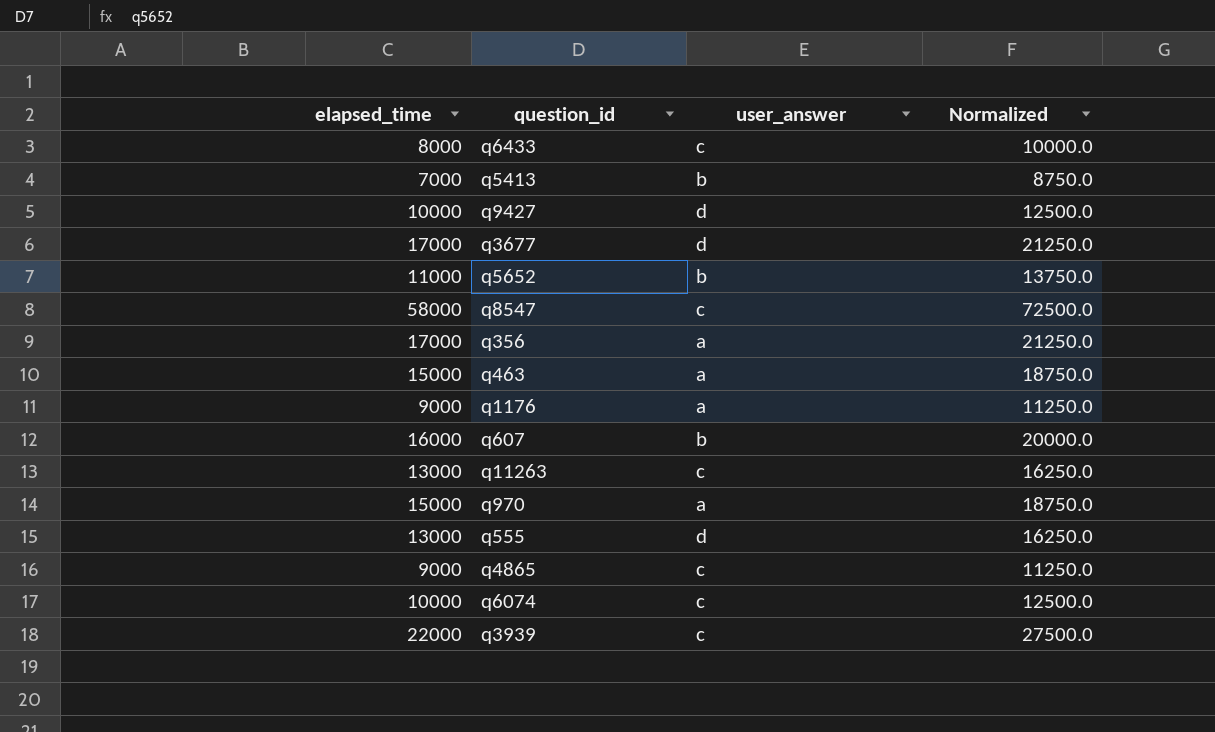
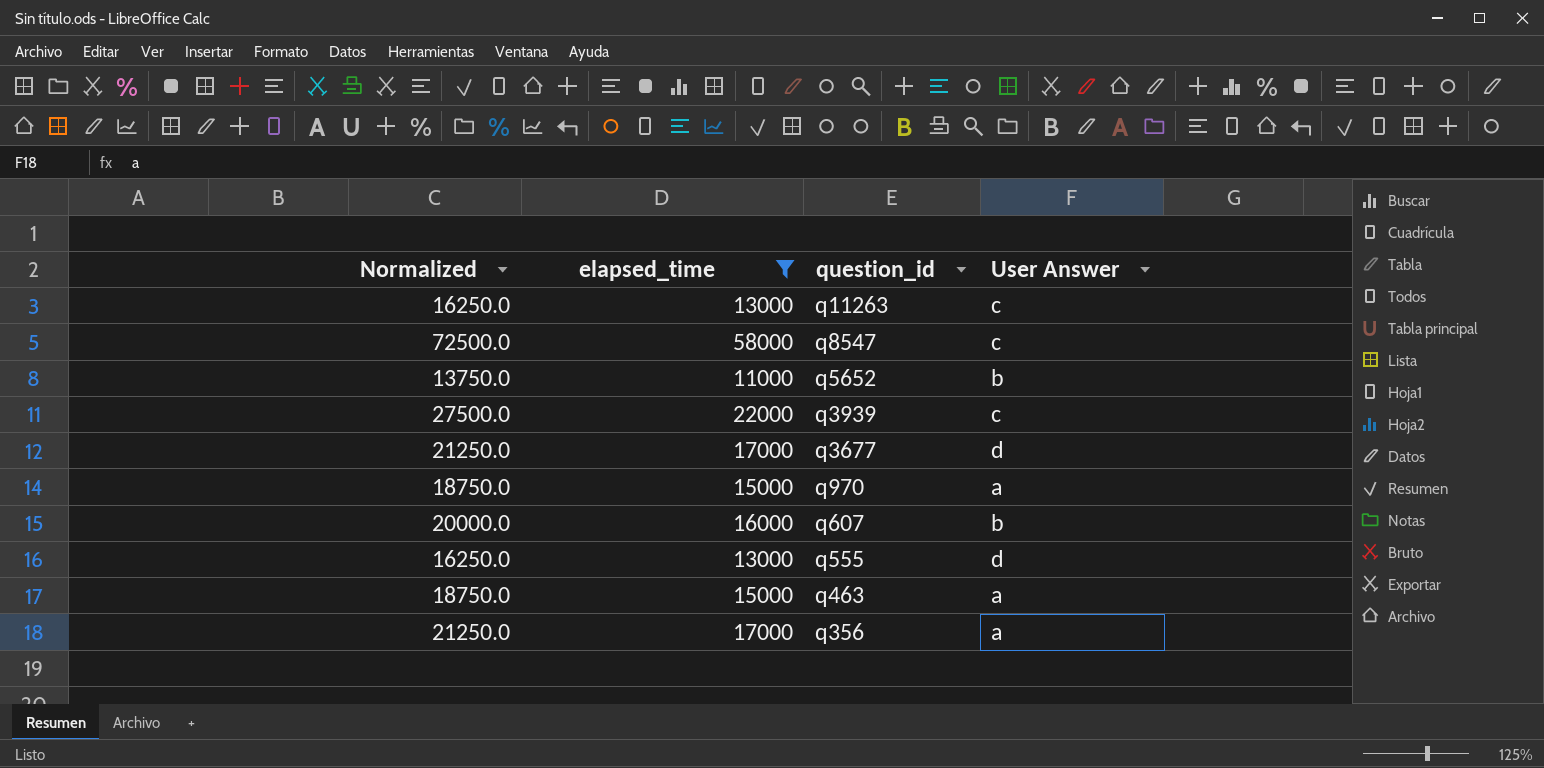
filter: none -> elapsed_time >= 11000
row order: none -> question_id descending
column Normalized | position: 4 -> 1
column name: user_answer -> User Answer

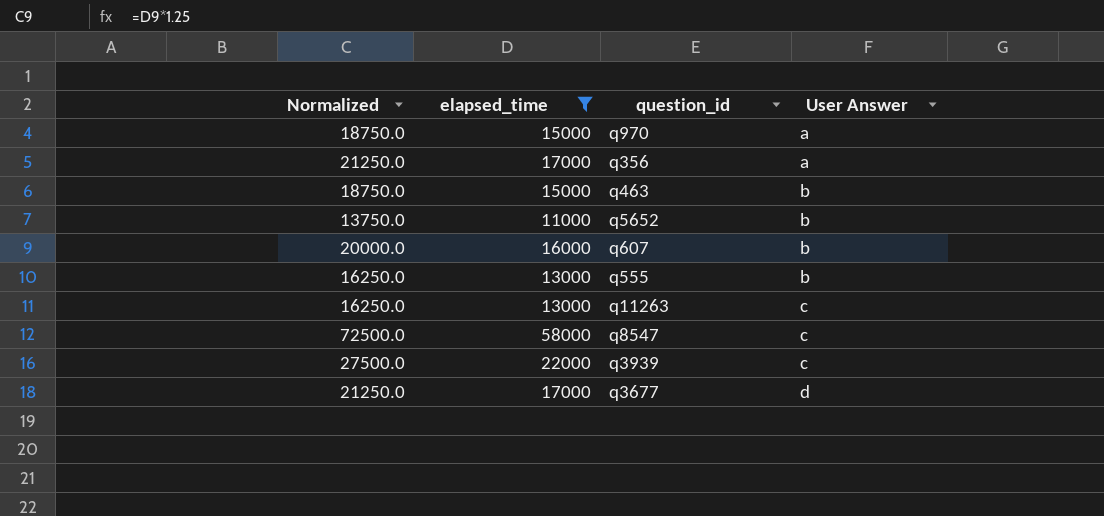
row order: question_id descending -> User Answer ascending
q463 | User Answer: a -> b
q555 | User Answer: d -> b

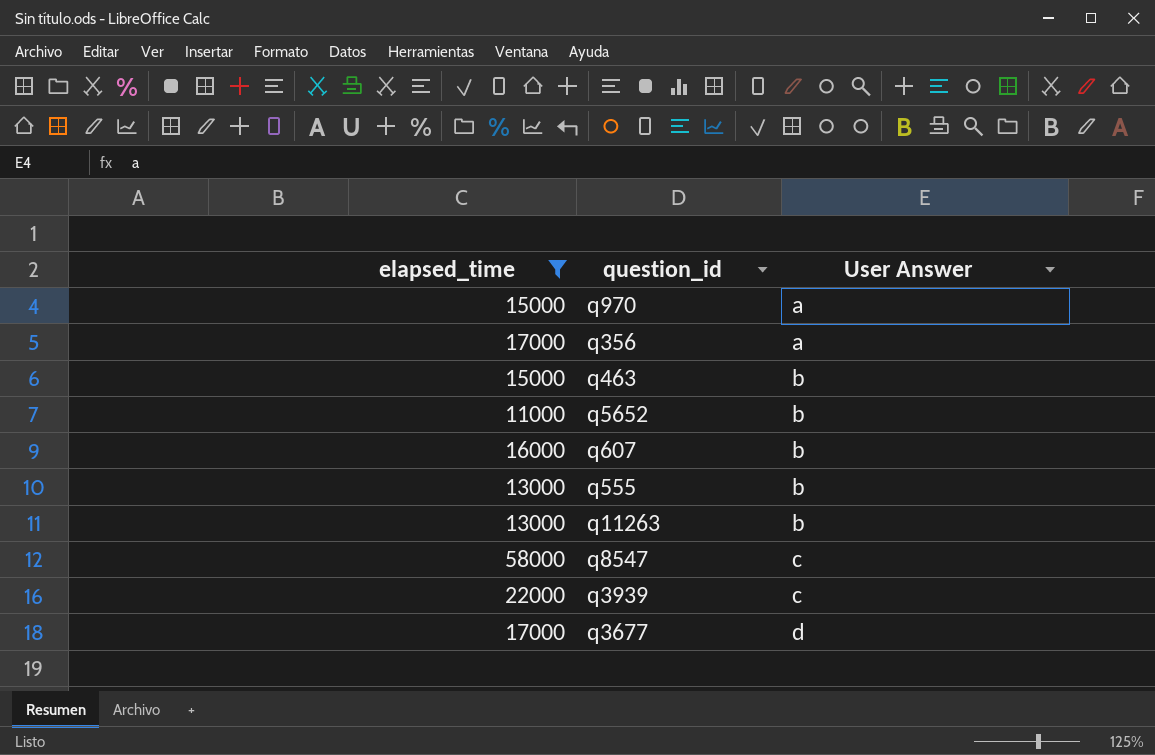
column Normalized | formula: [elapsed_time] * 1.25 -> none
q11263 | User Answer: c -> b

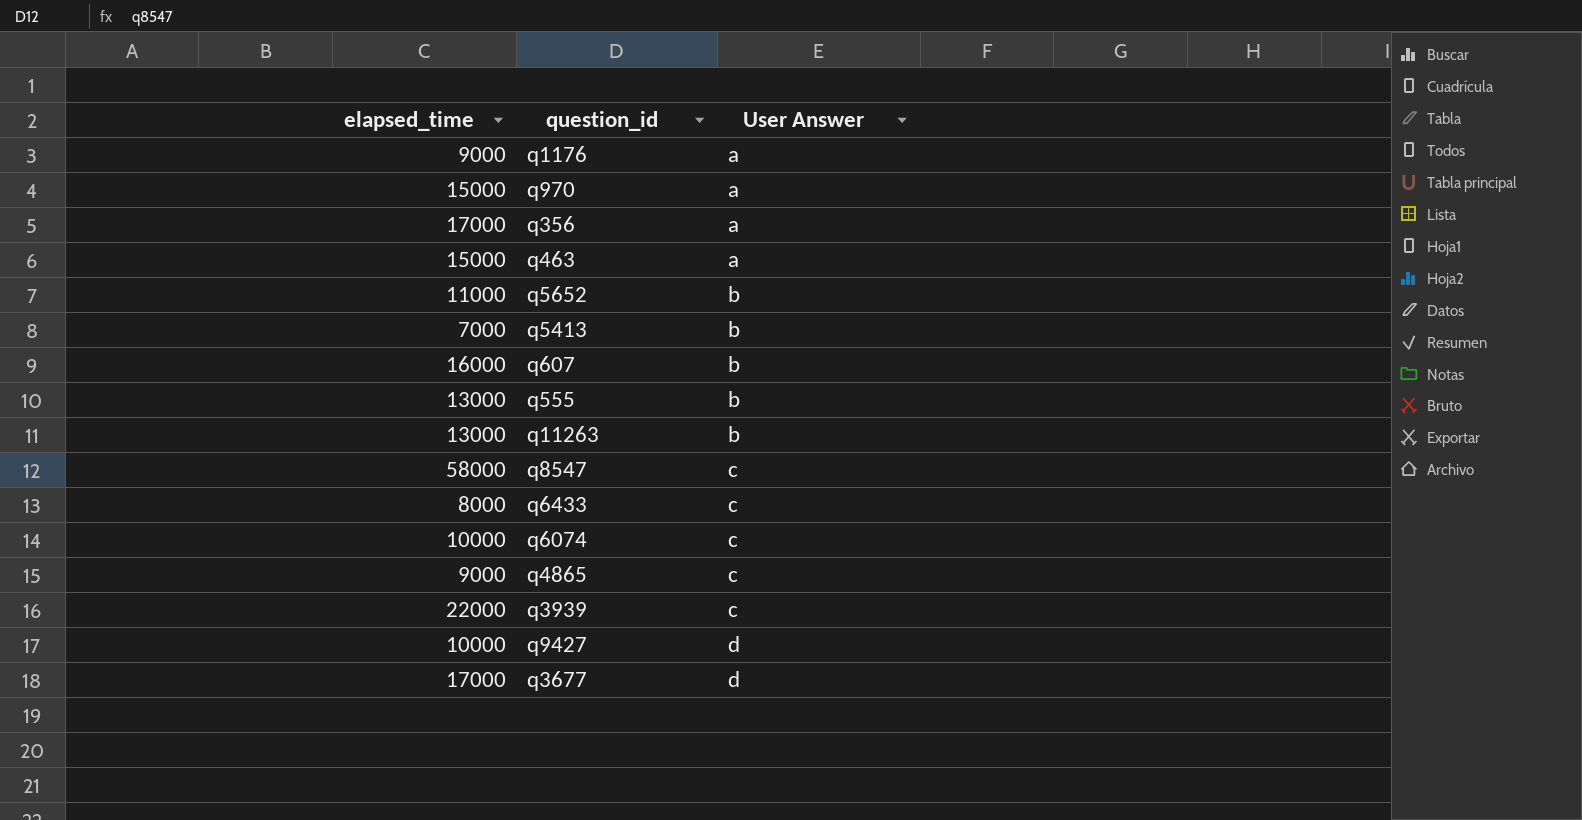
filter: elapsed_time >= 11000 -> none
q463 | User Answer: b -> a

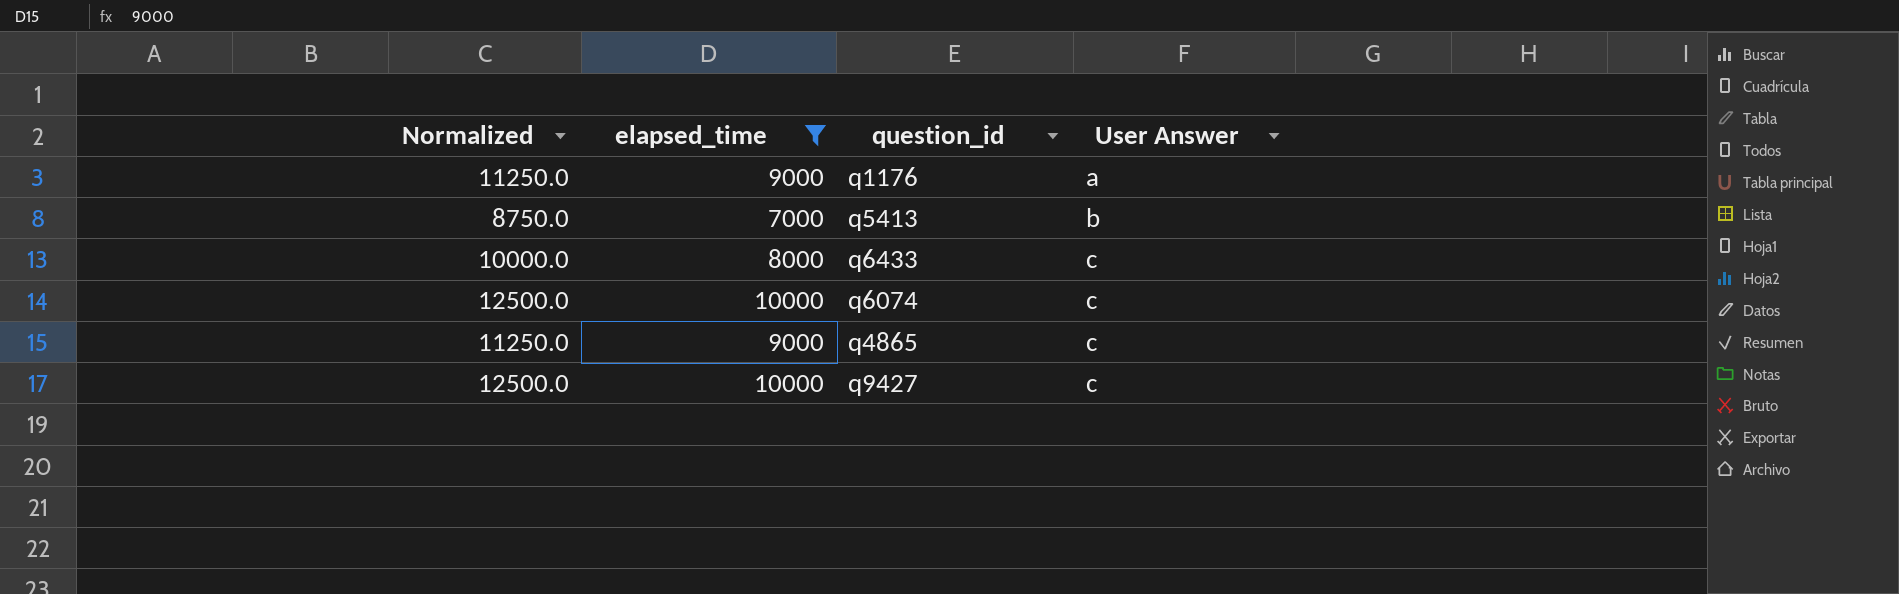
filter: none -> elapsed_time <= 10000
column Normalized | formula: none -> [elapsed_time] * 1.25
q9427 | User Answer: d -> c

